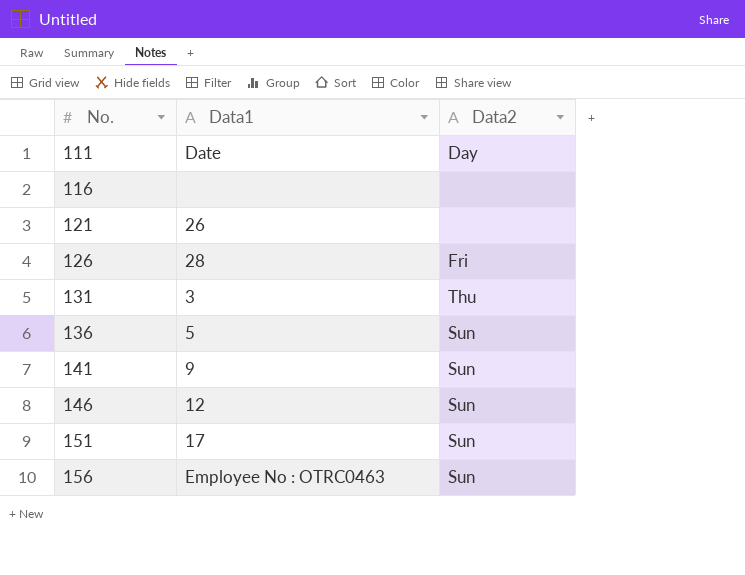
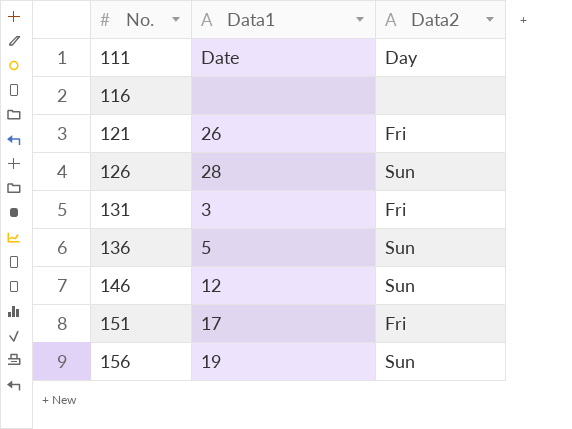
row 141: 9 | Sun -> none
121 | Data2: none -> Fri
126 | Data2: Fri -> Sun
131 | Data2: Thu -> Fri
151 | Data2: Sun -> Fri
156 | Data1: Employee No : OTRC0463 -> 19

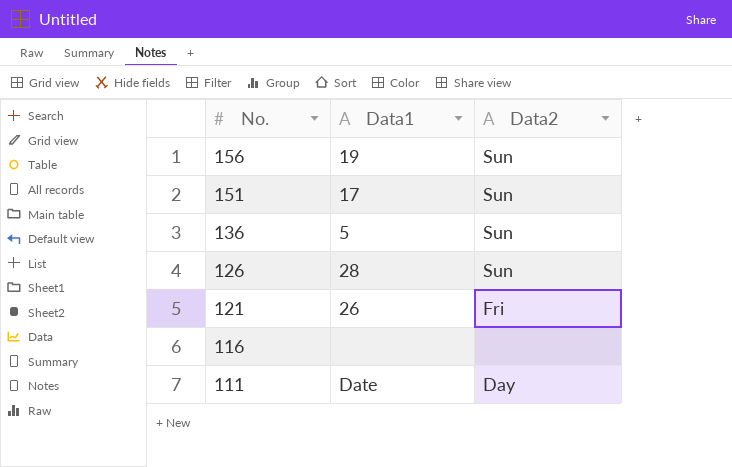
row order: No. ascending -> No. descending
row 131: 3 | Fri -> none
row 146: 12 | Sun -> none
151 | Data2: Fri -> Sun

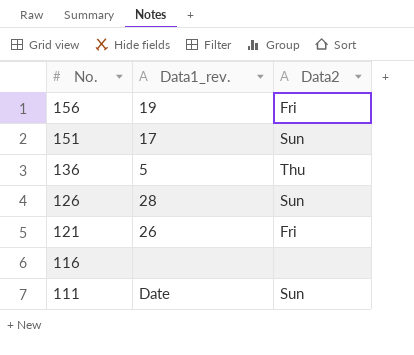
column name: Data1 -> Data1_rev.
156 | Data2: Sun -> Fri
136 | Data2: Sun -> Thu
111 | Data2: Day -> Sun

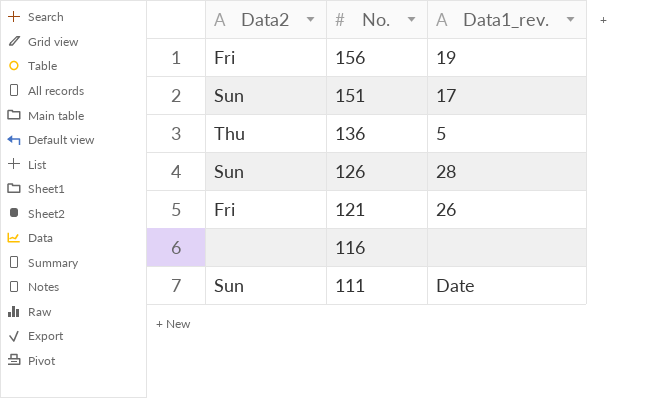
column Data2 | position: 3 -> 1

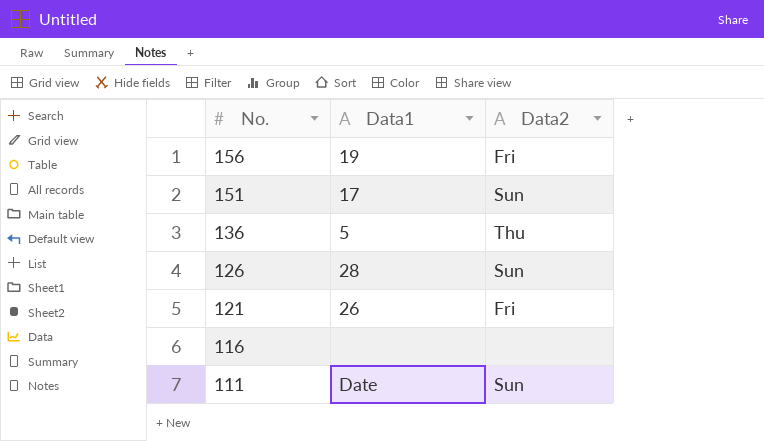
column name: Data1_rev. -> Data1
column Data2 | position: 1 -> 3

